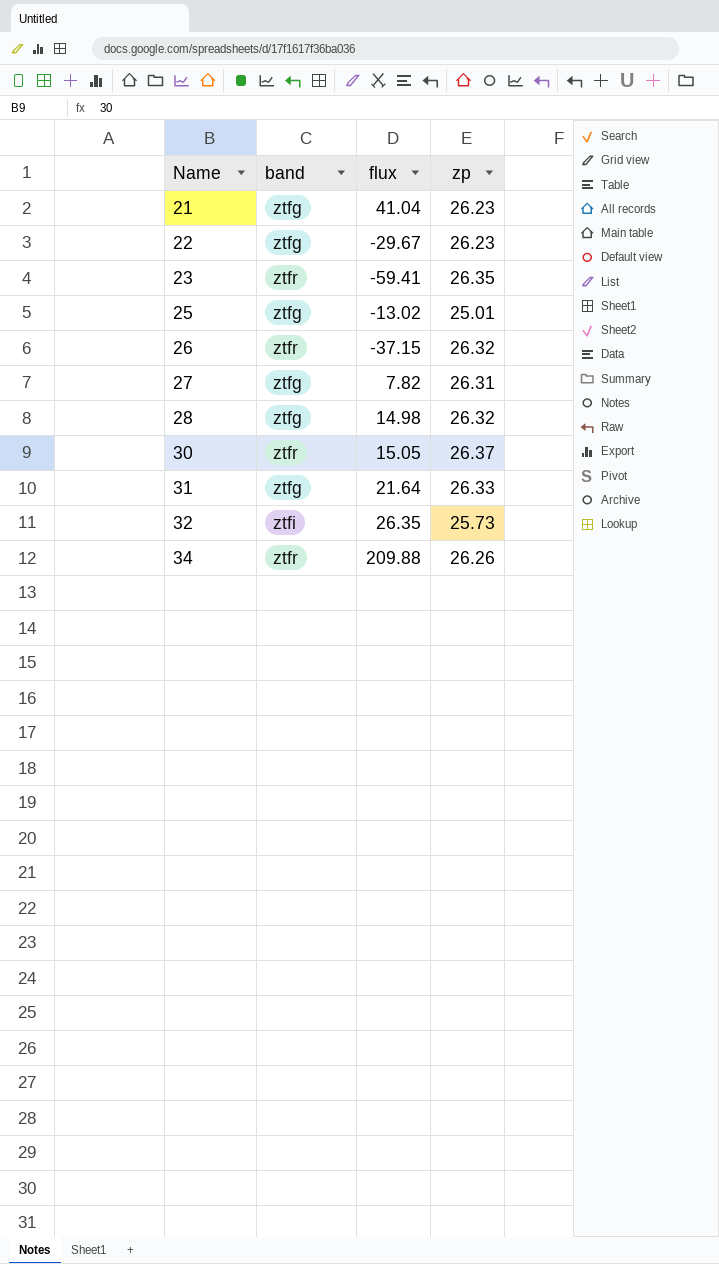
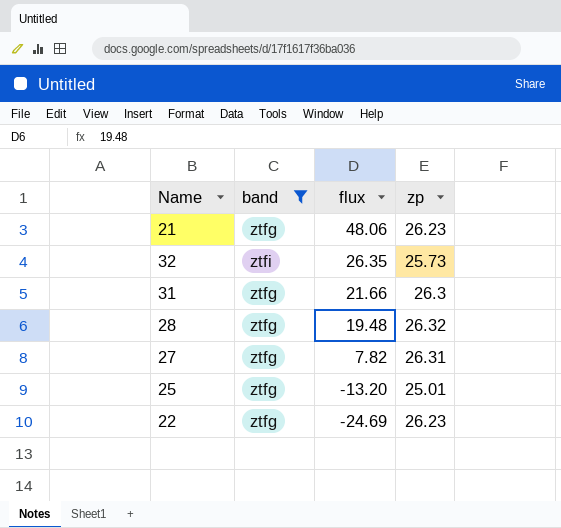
filter: none -> band != ztfr
row order: Name ascending -> flux descending
21 | flux: 41.04 -> 48.06
31 | flux: 21.64 -> 21.66
31 | zp: 26.33 -> 26.3
28 | flux: 14.98 -> 19.48
25 | flux: -13.02 -> -13.20
22 | flux: -29.67 -> -24.69

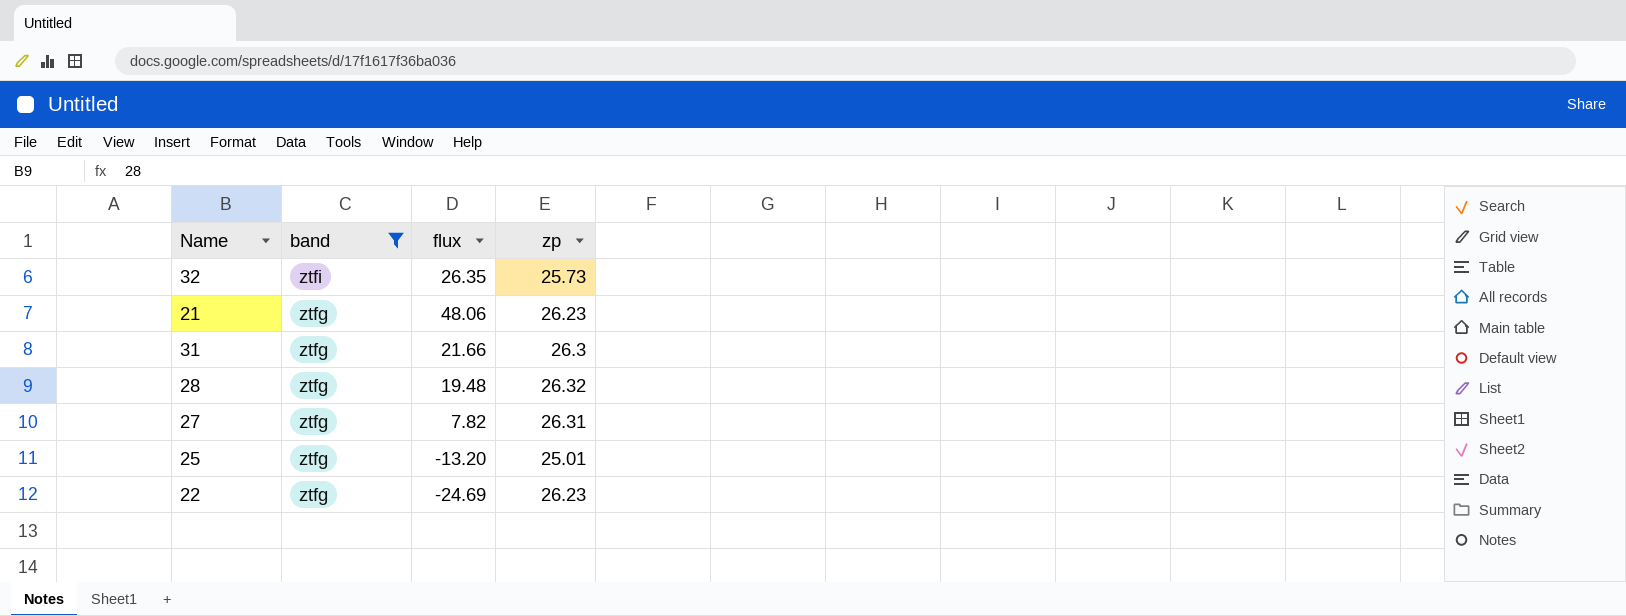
row order: flux descending -> band descending

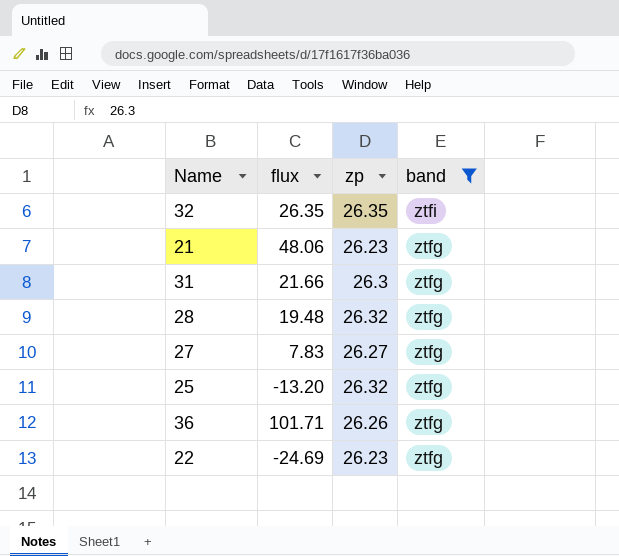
column band | position: 2 -> 4
32 | zp: 25.73 -> 26.35
27 | flux: 7.82 -> 7.83
27 | zp: 26.31 -> 26.27
25 | zp: 25.01 -> 26.32
row 36: none -> 101.71 | 26.26 | ztfg

